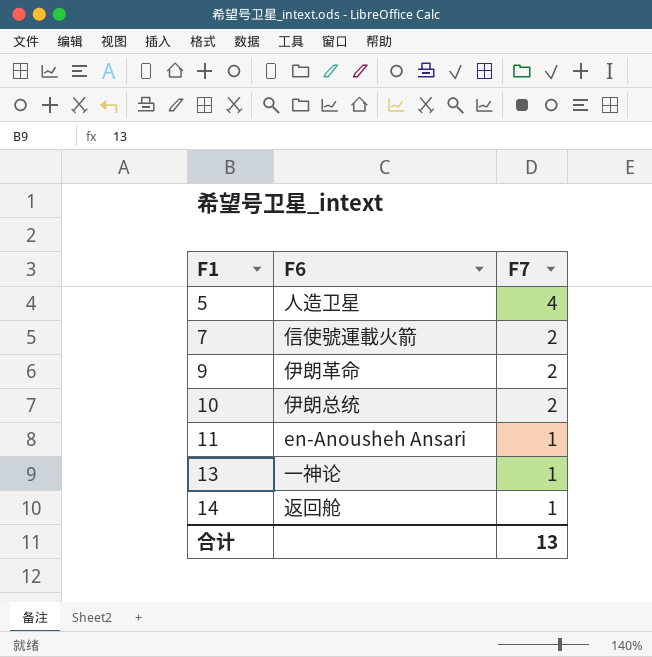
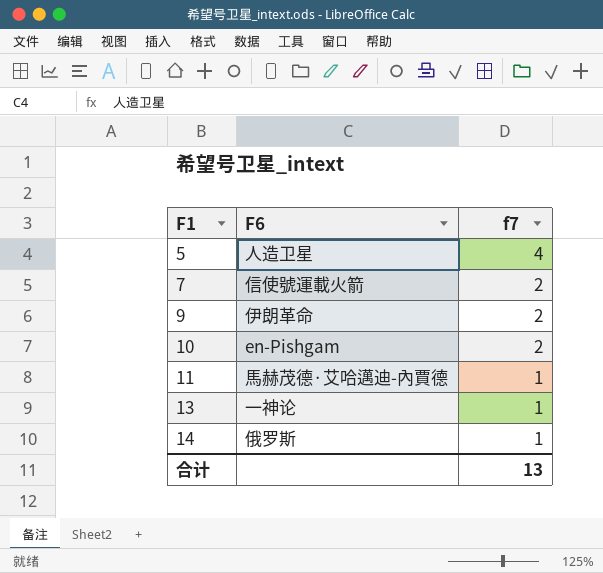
column name: F7 -> f7
10 | F6: 伊朗总统 -> en-Pishgam
11 | F6: en-Anousheh Ansari -> 馬赫茂德·艾哈邁迪-內賈德
14 | F6: 返回舱 -> 俄罗斯

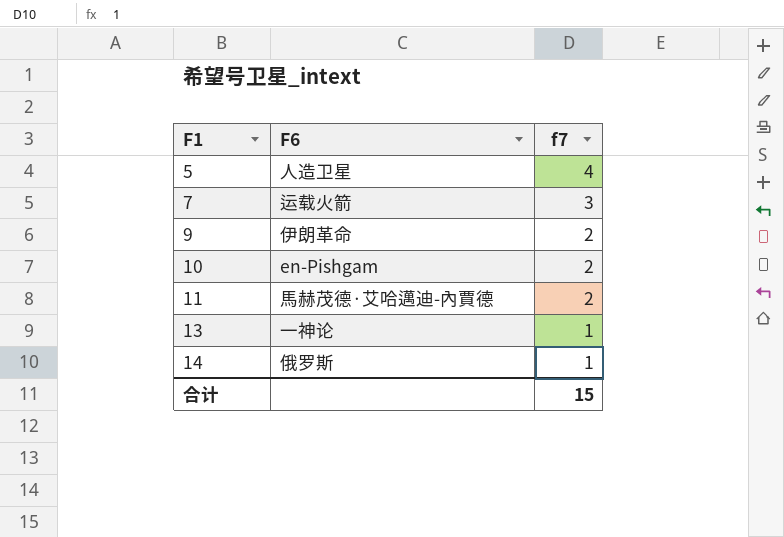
7 | F6: 信使號運載火箭 -> 运载火箭
7 | f7: 2 -> 3
11 | f7: 1 -> 2
合计 | f7: 13 -> 15

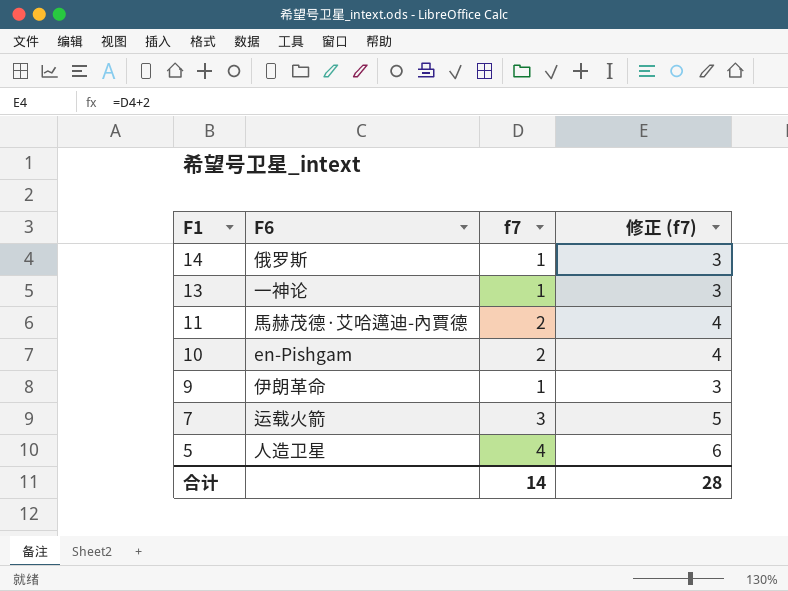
row order: F1 ascending -> F1 descending
column 修正 (f7) | formula: none -> [f7] + 2
9 | f7: 2 -> 1
合计 | f7: 15 -> 14

